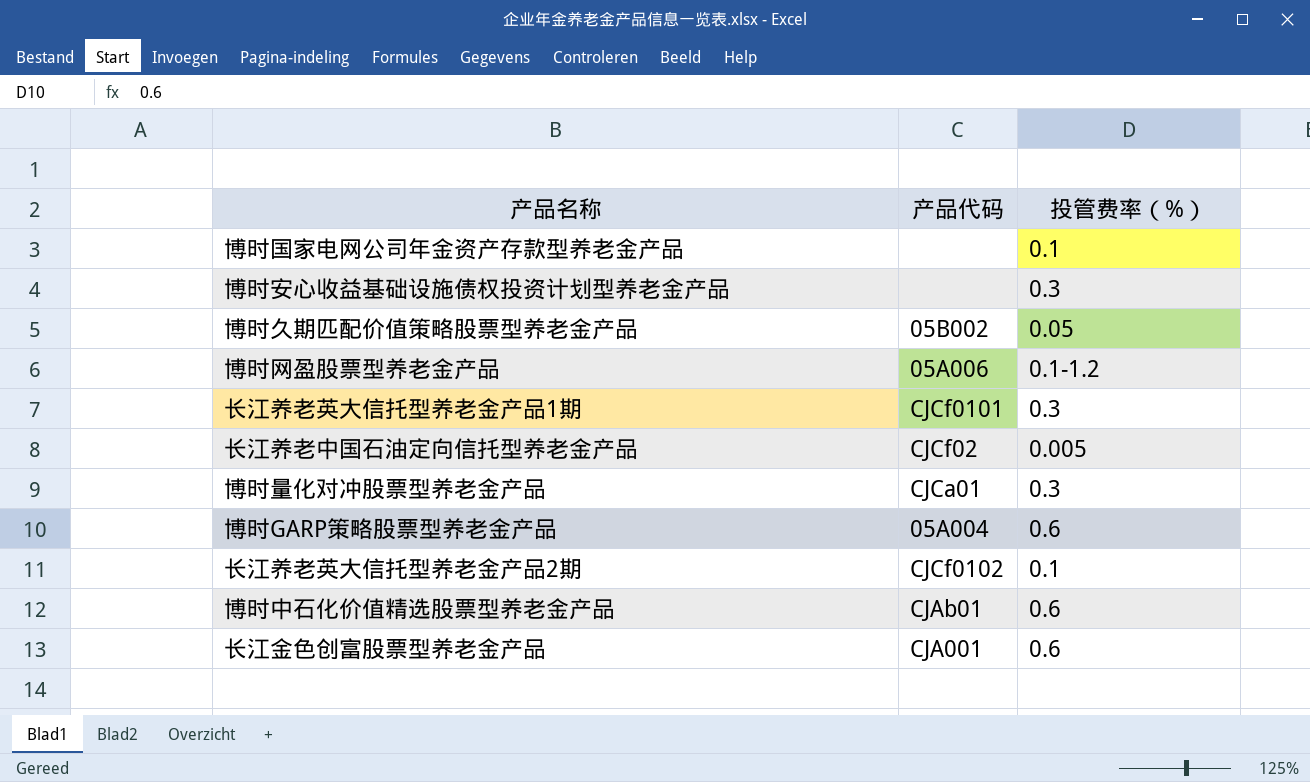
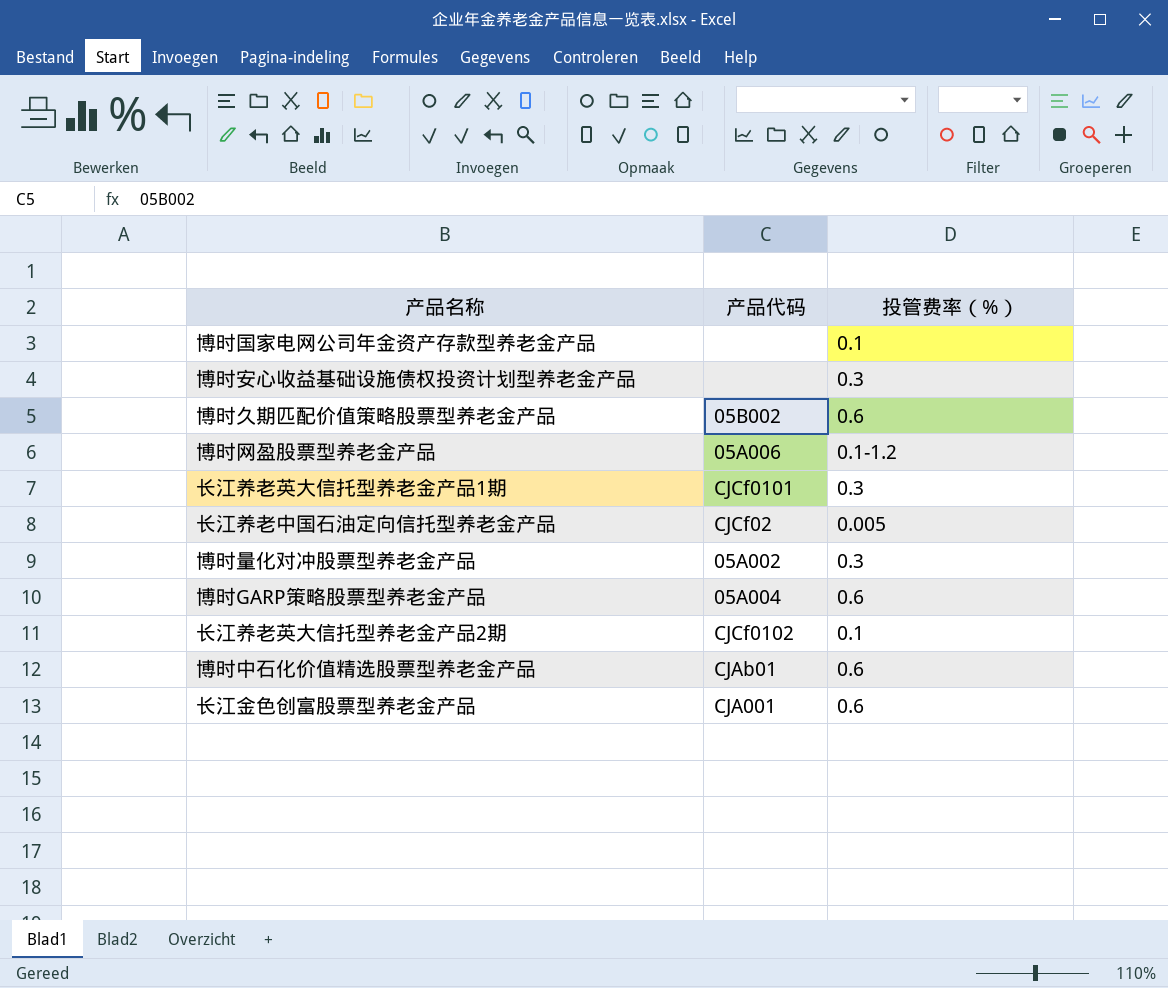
博时久期匹配价值策略股票型养老金产品 | 投管费率（%）: 0.05 -> 0.6
博时量化对冲股票型养老金产品 | 产品代码: CJCa01 -> 05A002

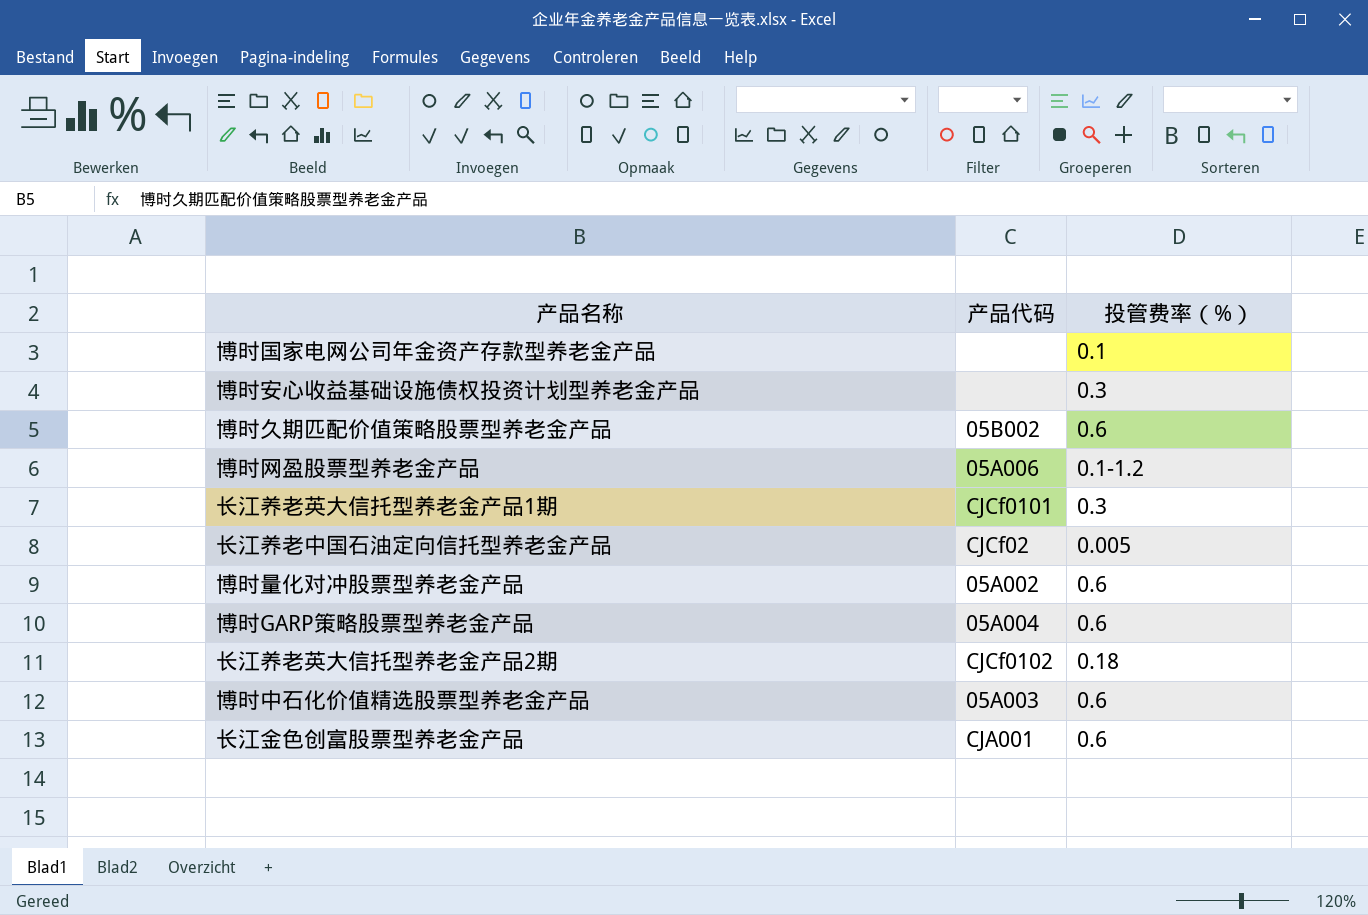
博时量化对冲股票型养老金产品 | 投管费率（%）: 0.3 -> 0.6
长江养老英大信托型养老金产品2期 | 投管费率（%）: 0.1 -> 0.18
博时中石化价值精选股票型养老金产品 | 产品代码: CJAb01 -> 05A003

